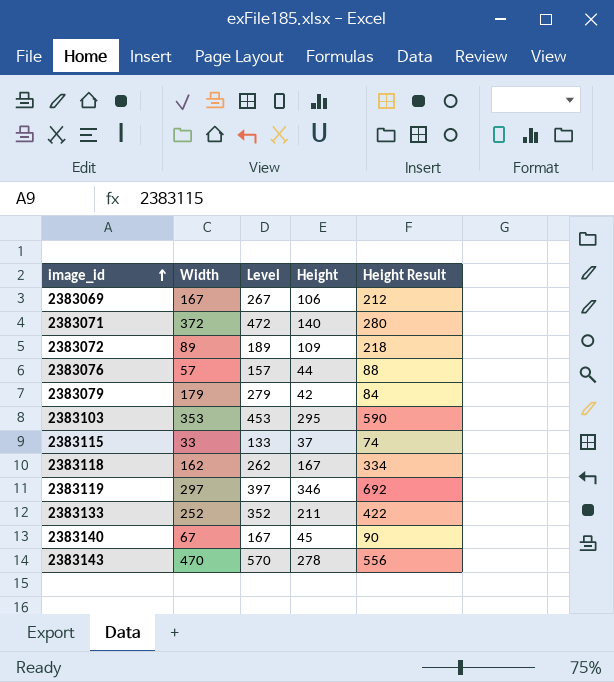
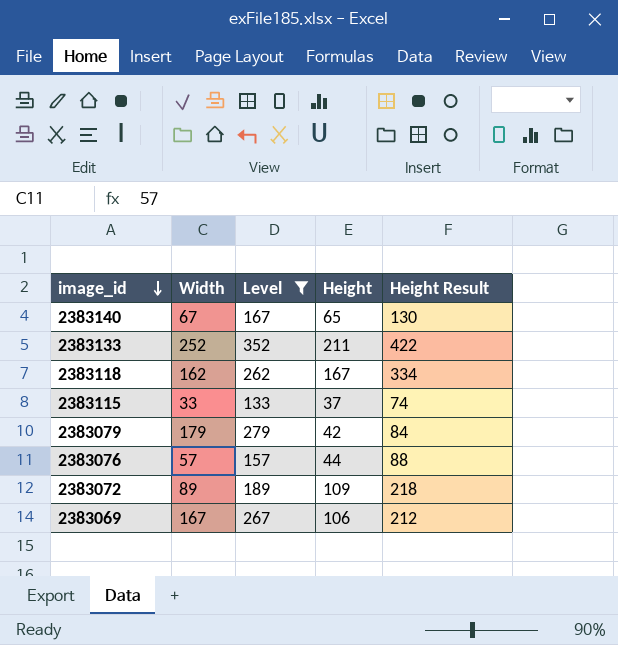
filter: none -> Level <= 352
row order: image_id ascending -> image_id descending
2383140 | Height: 45 -> 65
2383140 | Height Result: 90 -> 130

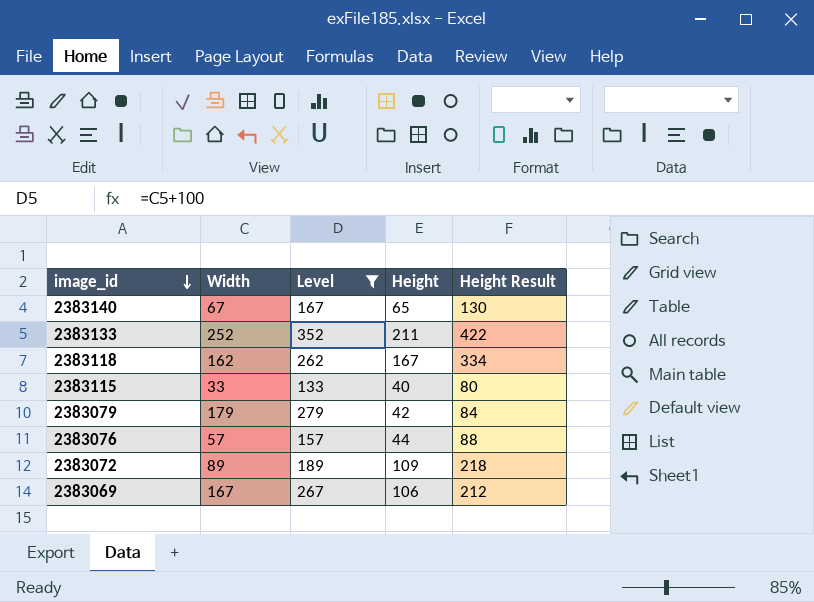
2383115 | Height: 37 -> 40
2383115 | Height Result: 74 -> 80

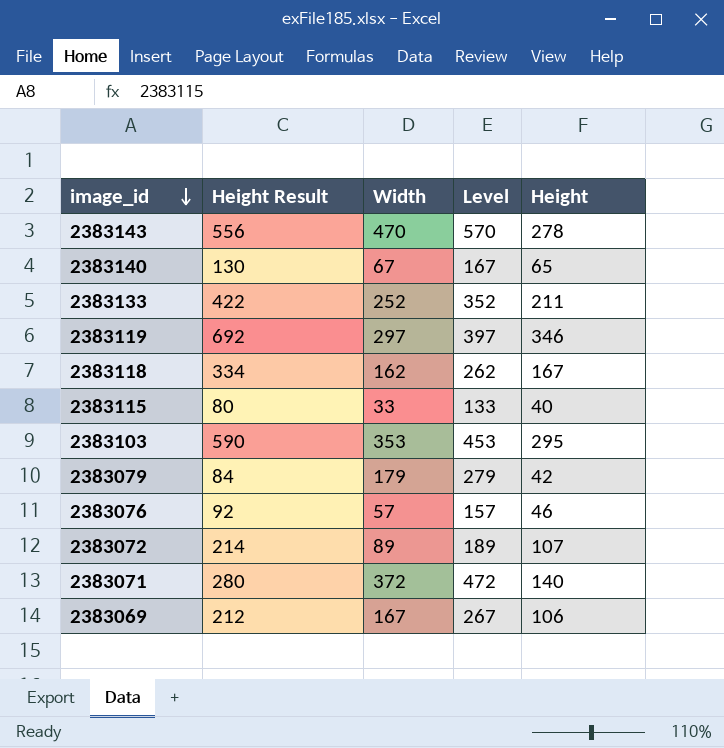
filter: Level <= 352 -> none
column Height Result | position: 5 -> 2
2383076 | Height Result: 88 -> 92
2383076 | Height: 44 -> 46
2383072 | Height Result: 218 -> 214
2383072 | Height: 109 -> 107

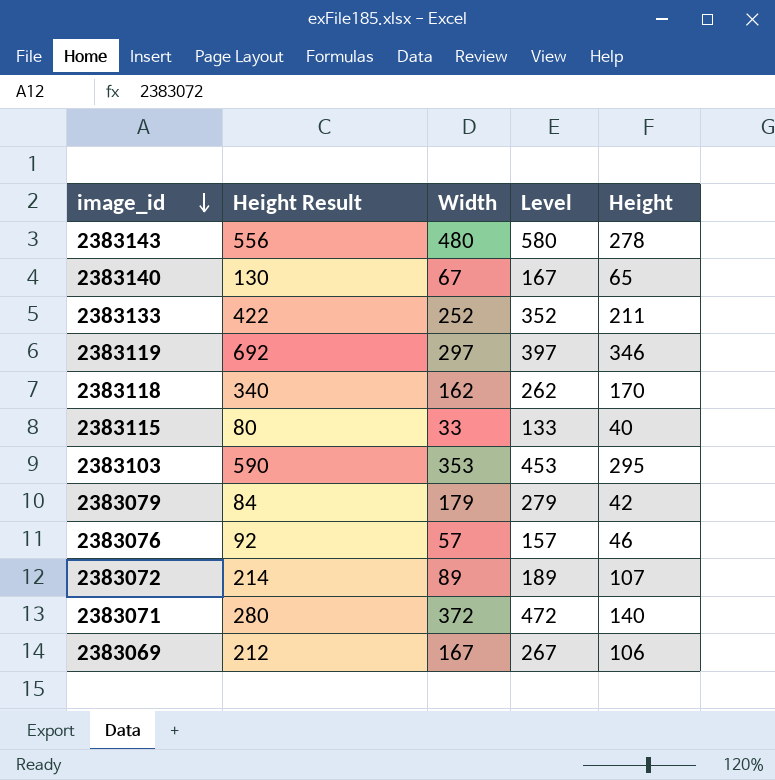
2383143 | Width: 470 -> 480
2383143 | Level: 570 -> 580
2383118 | Height Result: 334 -> 340
2383118 | Height: 167 -> 170

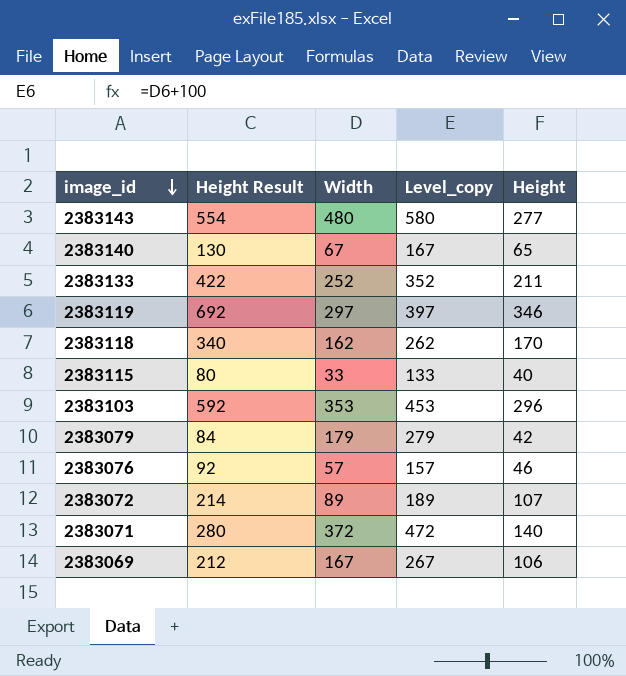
column name: Level -> Level_copy
2383143 | Height Result: 556 -> 554
2383143 | Height: 278 -> 277
2383103 | Height Result: 590 -> 592
2383103 | Height: 295 -> 296

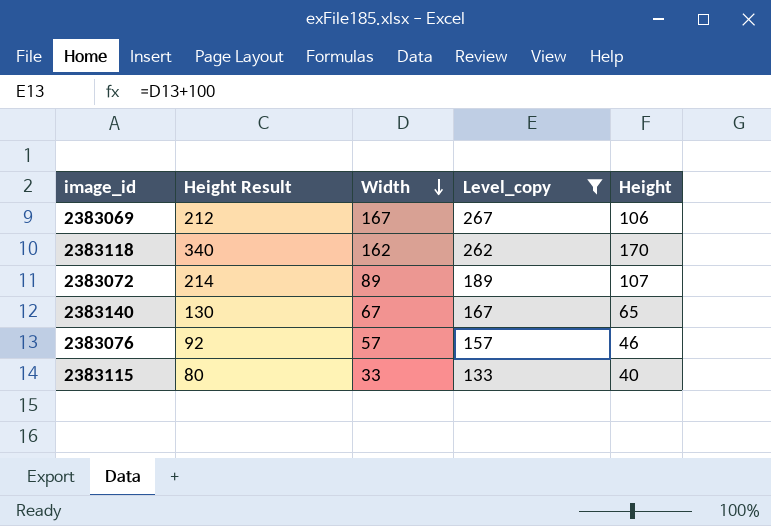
filter: none -> Level_copy <= 267
row order: image_id descending -> Width descending

